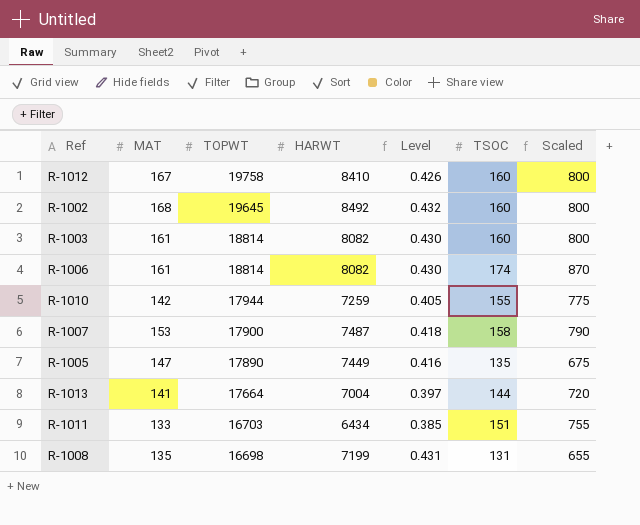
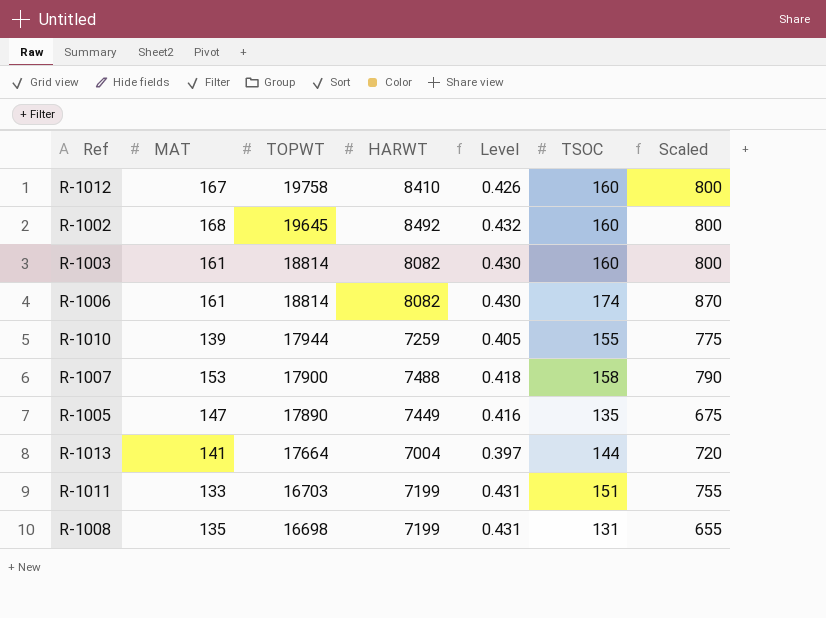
R-1010 | MAT: 142 -> 139
R-1007 | HARWT: 7487 -> 7488
R-1011 | HARWT: 6434 -> 7199
R-1011 | Level: 0.385 -> 0.431

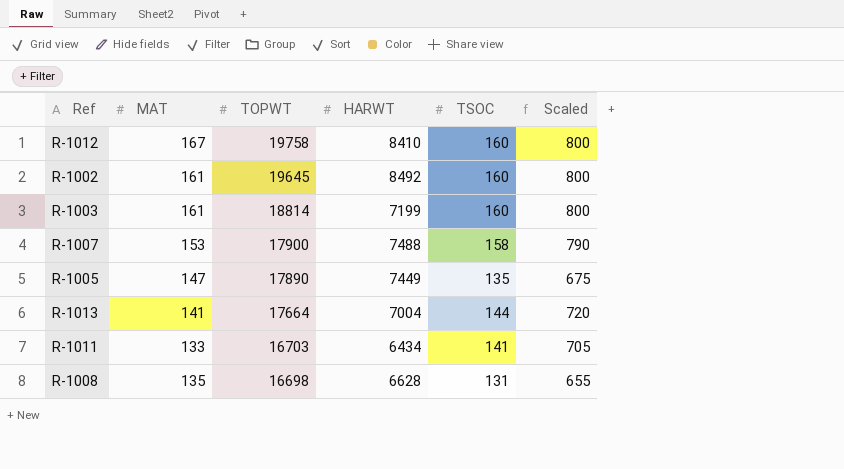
column Level | formula: [HARWT] / [TOPWT] -> none
row R-1006: 161 | 18814 | 8082 | 0.430 | 174 | 870 -> none
row R-1010: 139 | 17944 | 7259 | 0.405 | 155 | 775 -> none
R-1002 | MAT: 168 -> 161
R-1003 | HARWT: 8082 -> 7199
R-1011 | HARWT: 7199 -> 6434
R-1011 | TSOC: 151 -> 141
R-1011 | Scaled: 755 -> 705
R-1008 | HARWT: 7199 -> 6628

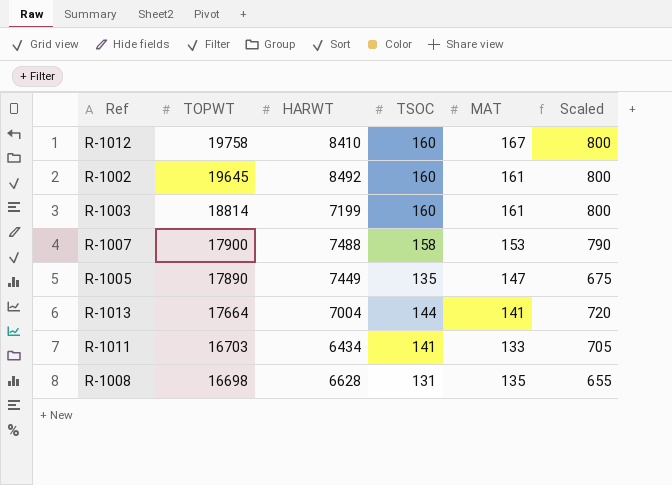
column MAT | position: 2 -> 5

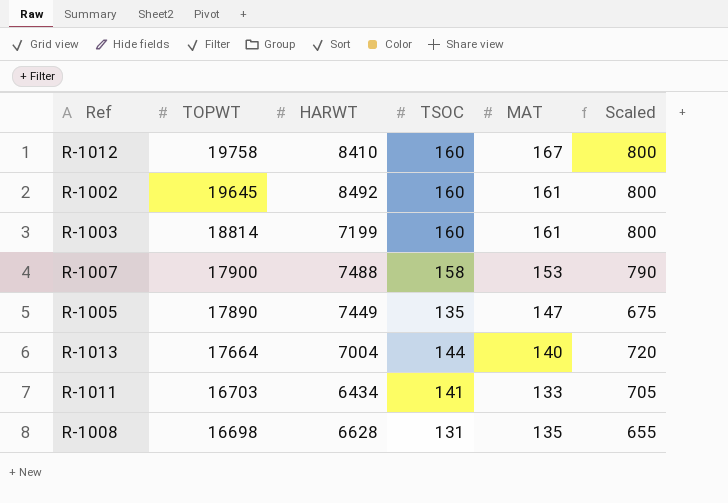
R-1013 | MAT: 141 -> 140

